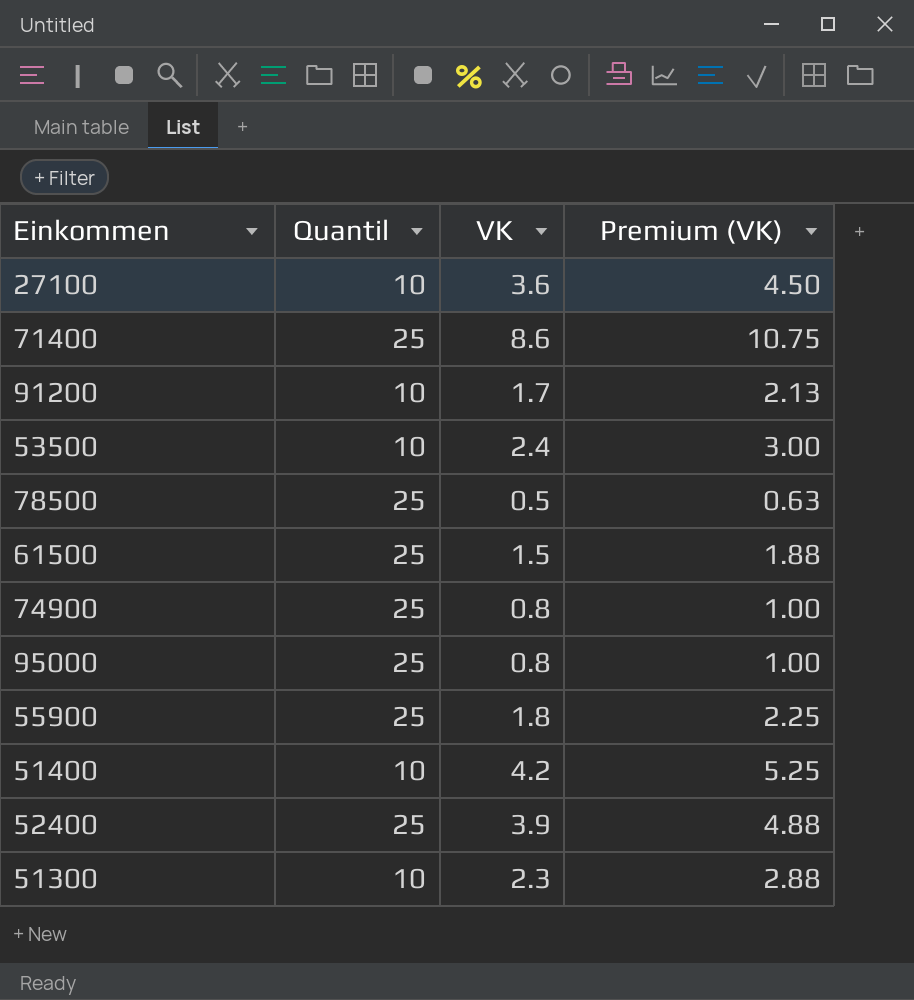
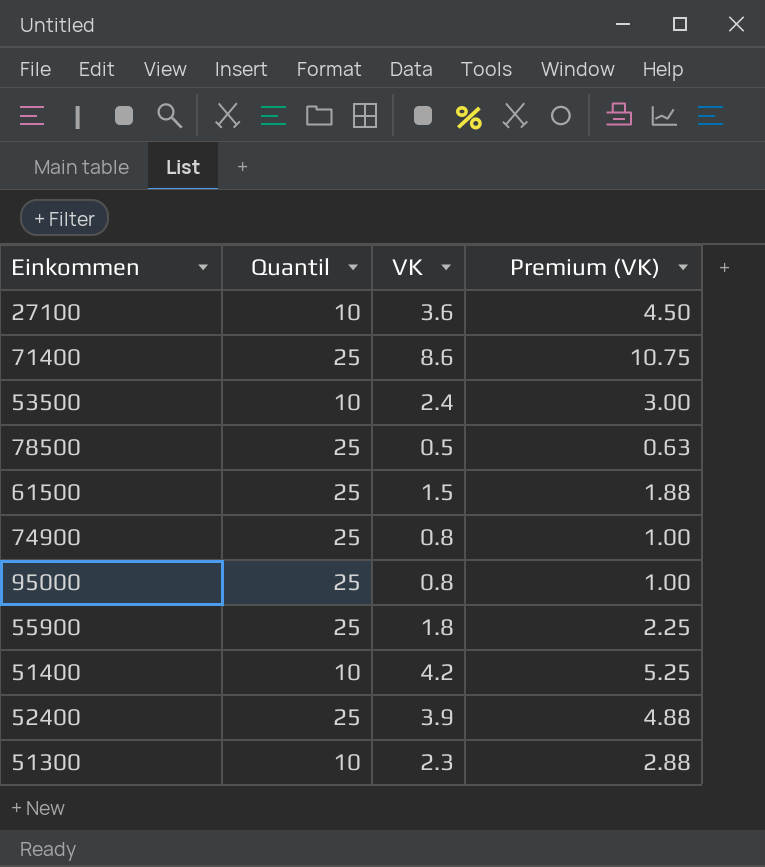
row 91200: 10 | 1.7 | 2.13 -> none

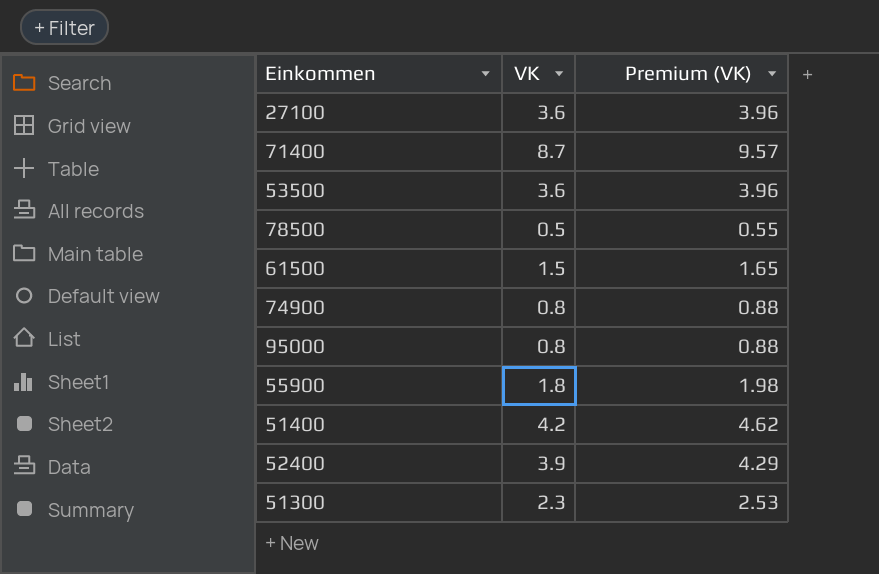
column Quantil | position: 2 -> none
column Premium (VK) | formula: [VK] * 1.25 -> [VK] * 1.1
71400 | VK: 8.6 -> 8.7
53500 | VK: 2.4 -> 3.6

